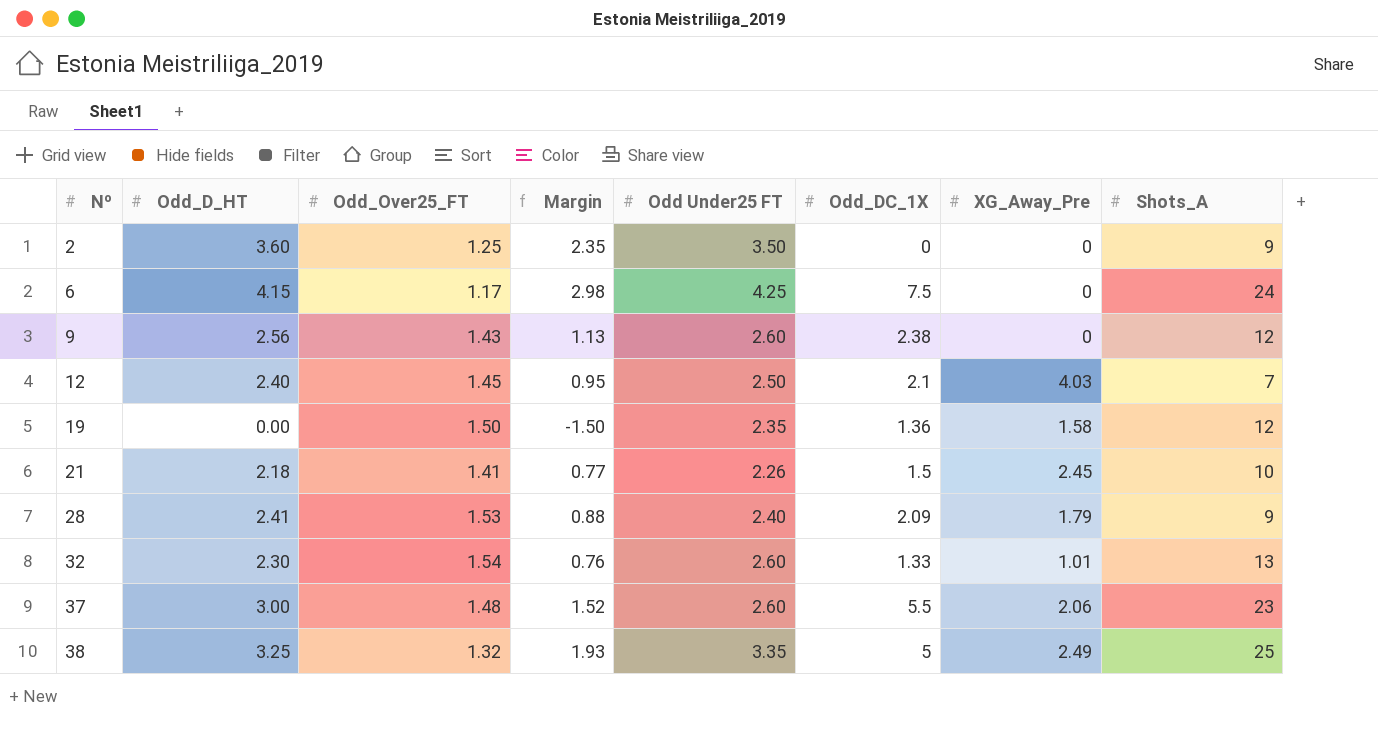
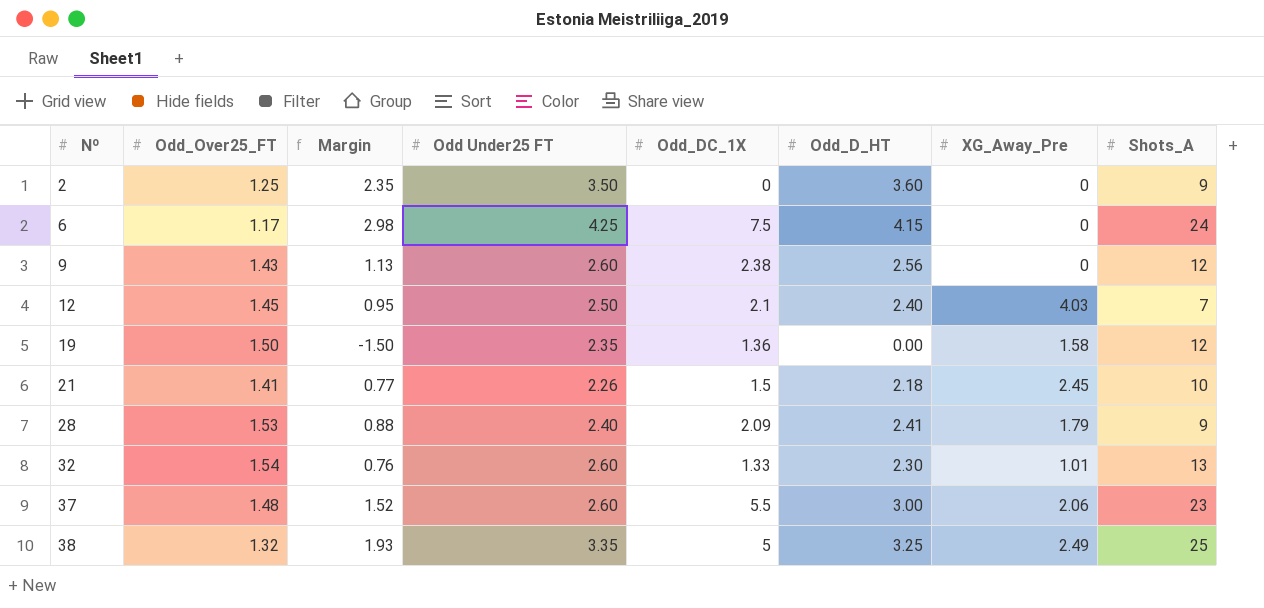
column Odd_D_HT | position: 2 -> 6

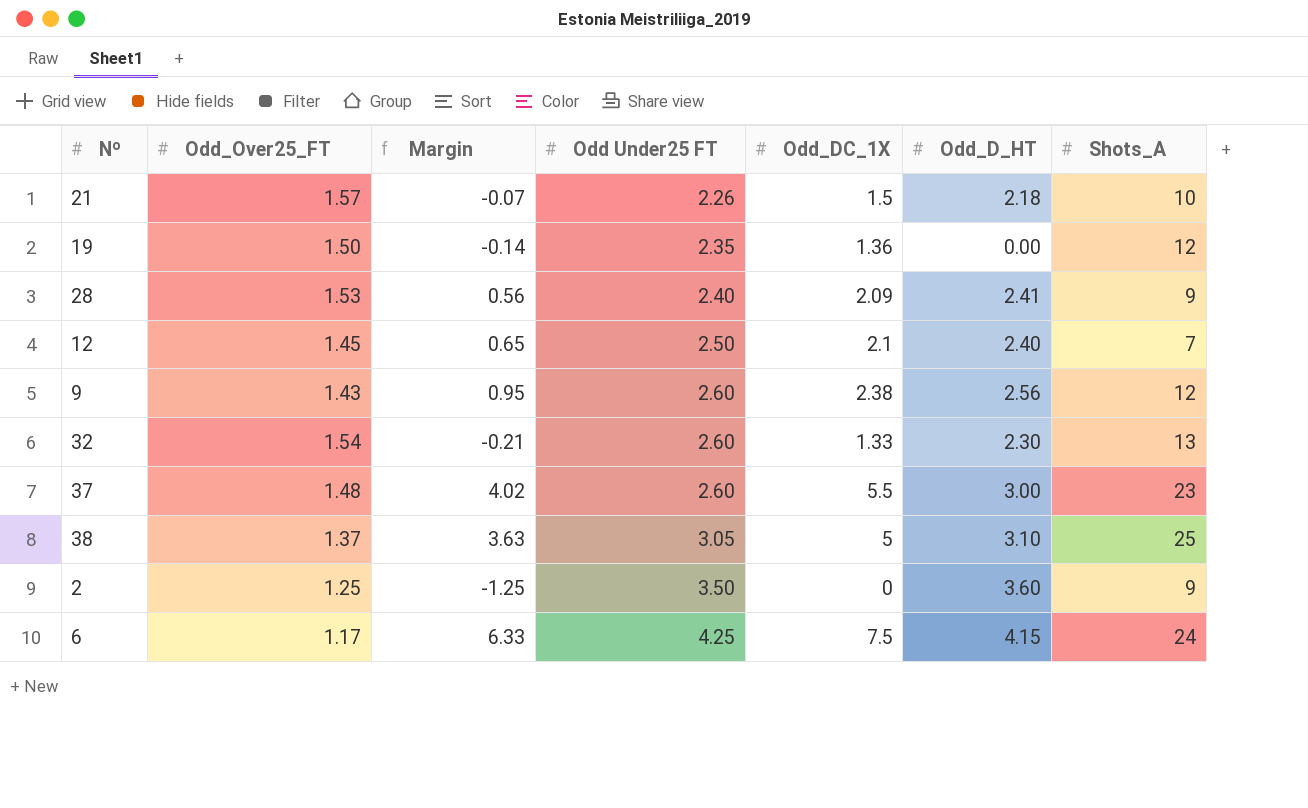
row order: Nº ascending -> Odd Under25 FT ascending
column XG_Away_Pre | position: 7 -> none
column Margin | formula: [Odd_D_HT] - [Odd_Over25_FT] -> [Odd_DC_1X] - [Odd_Over25_FT]
21 | Odd_Over25_FT: 1.41 -> 1.57
38 | Odd_Over25_FT: 1.32 -> 1.37
38 | Odd Under25 FT: 3.35 -> 3.05
38 | Odd_D_HT: 3.25 -> 3.10

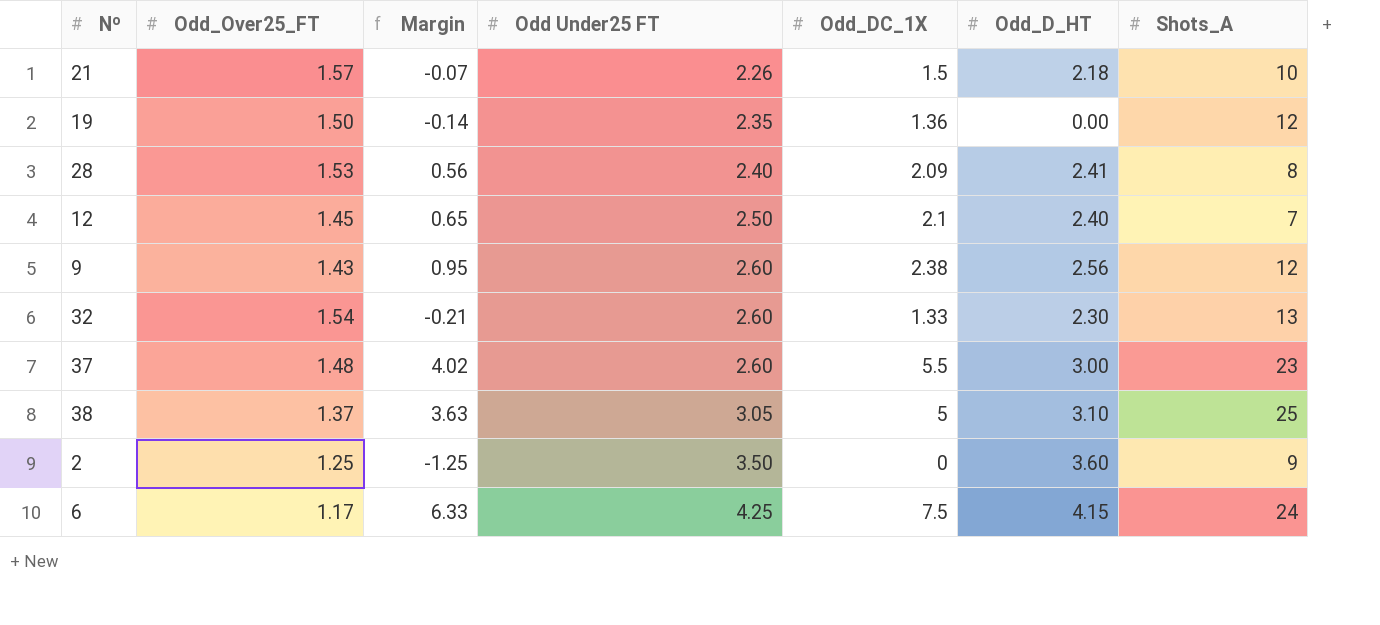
28 | Shots_A: 9 -> 8

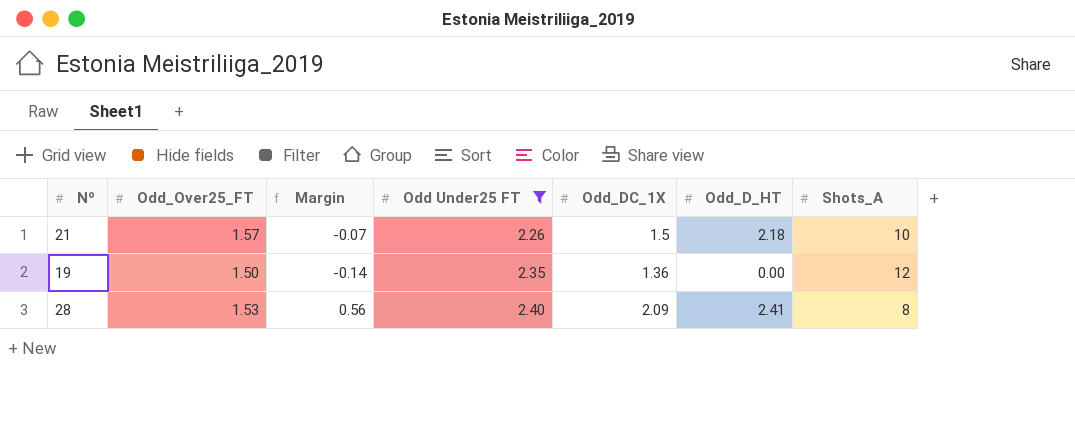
filter: none -> Odd Under25 FT <= 2.40

